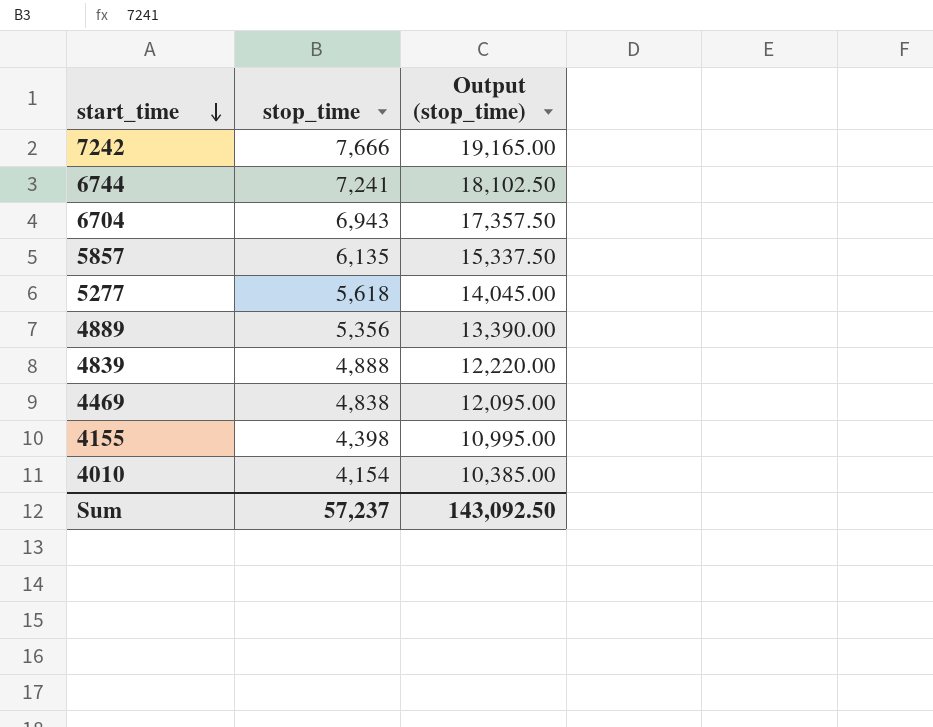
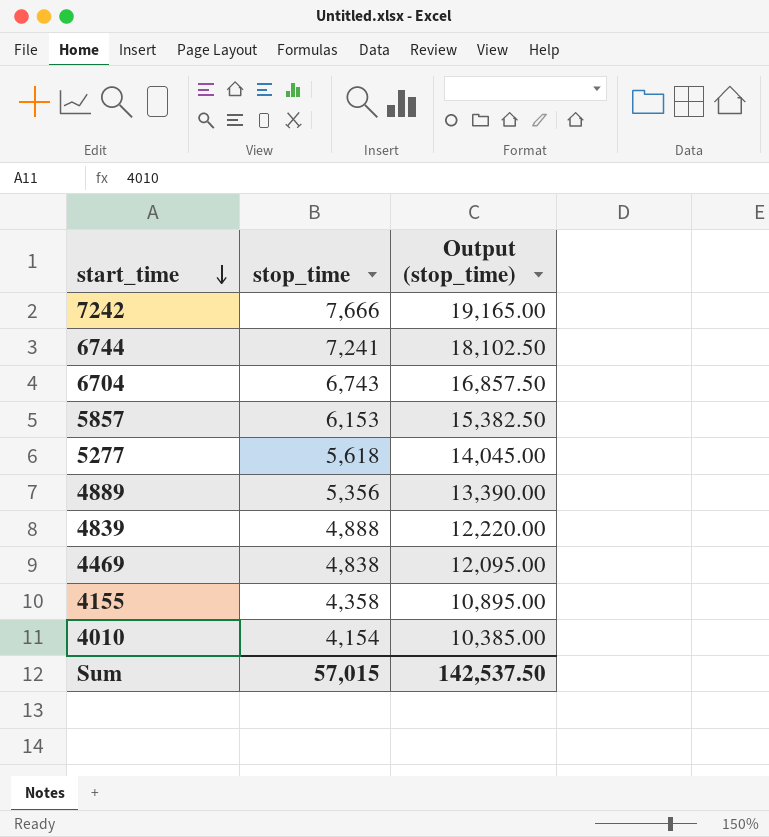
6704 | stop_time: 6,943 -> 6,743
6704 | Output (stop_time): 17,357.50 -> 16,857.50
5857 | stop_time: 6,135 -> 6,153
5857 | Output (stop_time): 15,337.50 -> 15,382.50
4155 | stop_time: 4,398 -> 4,358
4155 | Output (stop_time): 10,995.00 -> 10,895.00
Sum | stop_time: 57,237 -> 57,015
Sum | Output (stop_time): 143,092.50 -> 142,537.50

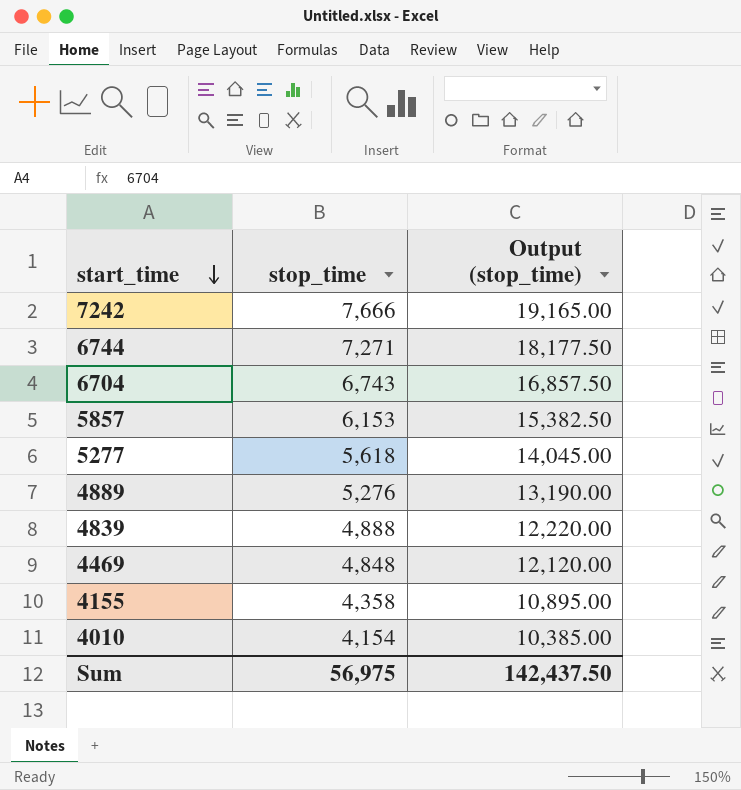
6744 | stop_time: 7,241 -> 7,271
6744 | Output (stop_time): 18,102.50 -> 18,177.50
4889 | stop_time: 5,356 -> 5,276
4889 | Output (stop_time): 13,390.00 -> 13,190.00
4469 | stop_time: 4,838 -> 4,848
4469 | Output (stop_time): 12,095.00 -> 12,120.00
Sum | stop_time: 57,015 -> 56,975
Sum | Output (stop_time): 142,537.50 -> 142,437.50

